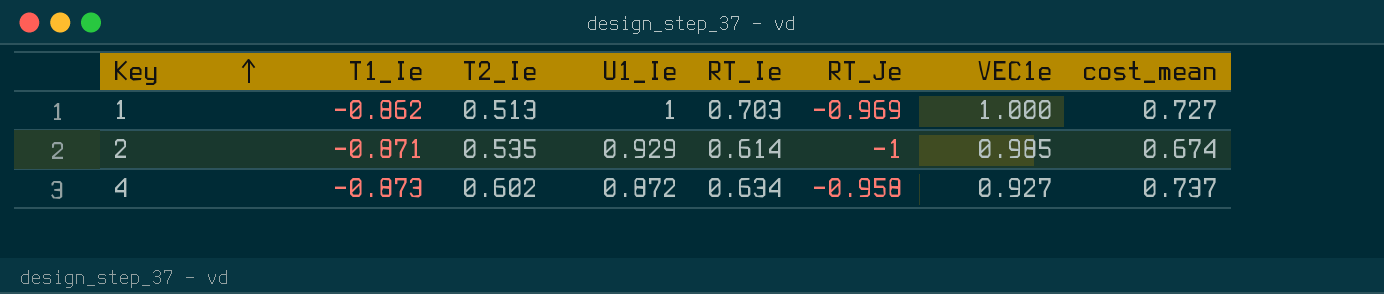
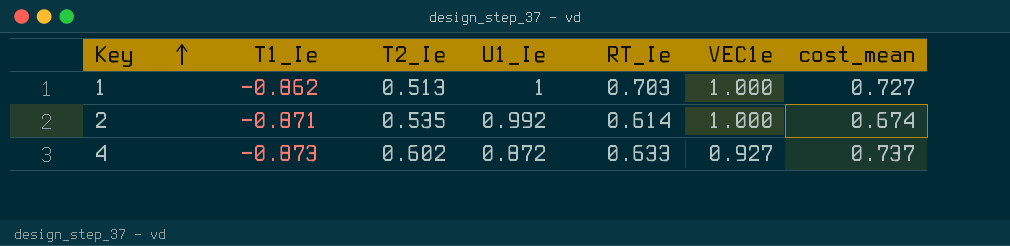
column RT_Je | position: 6 -> none
2 | U1_Ie: 0.929 -> 0.992
2 | VEC1e: 0.985 -> 1.000
4 | RT_Ie: 0.634 -> 0.633

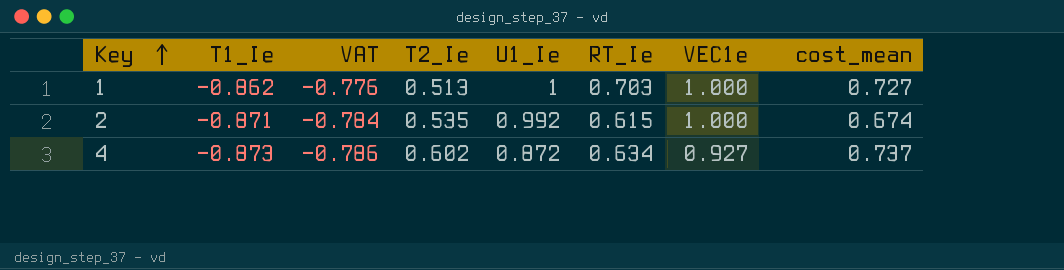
column VAT | formula: none -> [T1_Ie] * 0.9
2 | RT_Ie: 0.614 -> 0.615
4 | RT_Ie: 0.633 -> 0.634

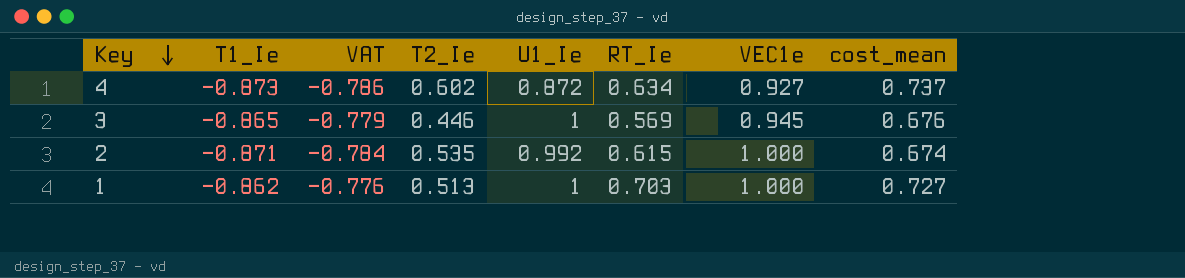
row order: Key ascending -> Key descending
row 3: none -> -0.865 | -0.779 | 0.446 | 1 | 0.569 | 0.945 | 0.676

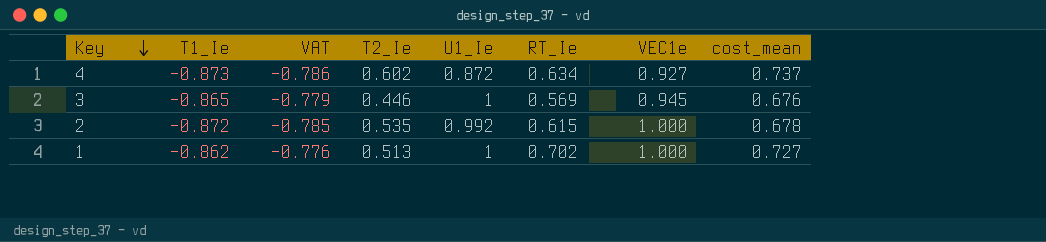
2 | T1_Ie: -0.871 -> -0.872
2 | VAT: -0.784 -> -0.785
2 | cost_mean: 0.674 -> 0.678
1 | RT_Ie: 0.703 -> 0.702

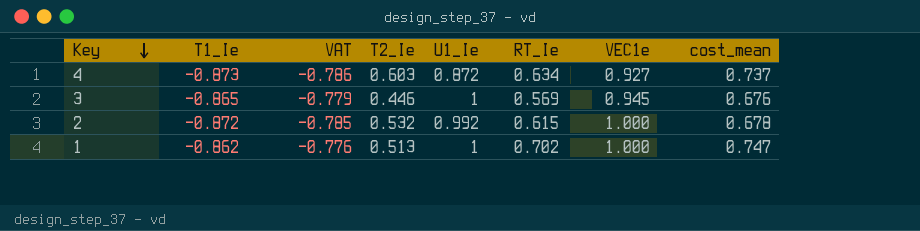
4 | T2_Ie: 0.602 -> 0.603
2 | T2_Ie: 0.535 -> 0.532
1 | cost_mean: 0.727 -> 0.747

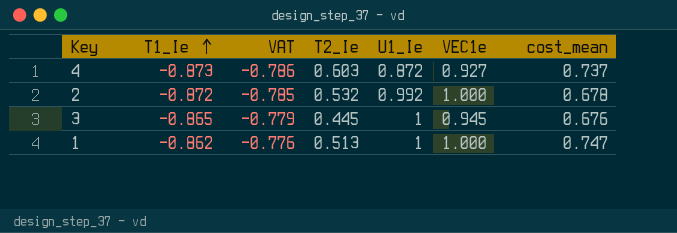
row order: Key descending -> T1_Ie ascending
column RT_Ie | position: 6 -> none
3 | T2_Ie: 0.446 -> 0.445

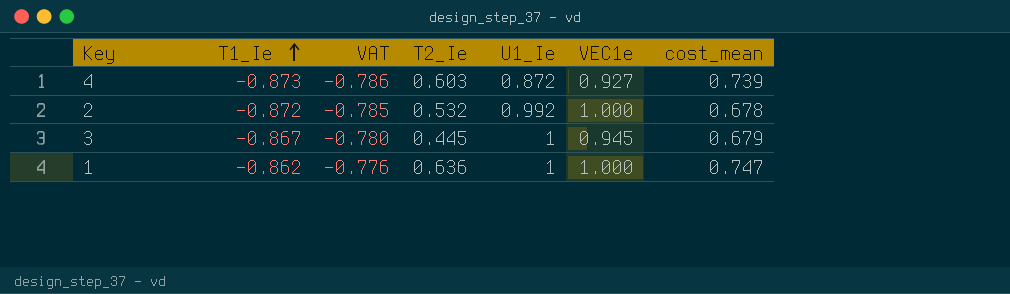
4 | cost_mean: 0.737 -> 0.739
3 | T1_Ie: -0.865 -> -0.867
3 | VAT: -0.779 -> -0.780
3 | cost_mean: 0.676 -> 0.679
1 | T2_Ie: 0.513 -> 0.636

